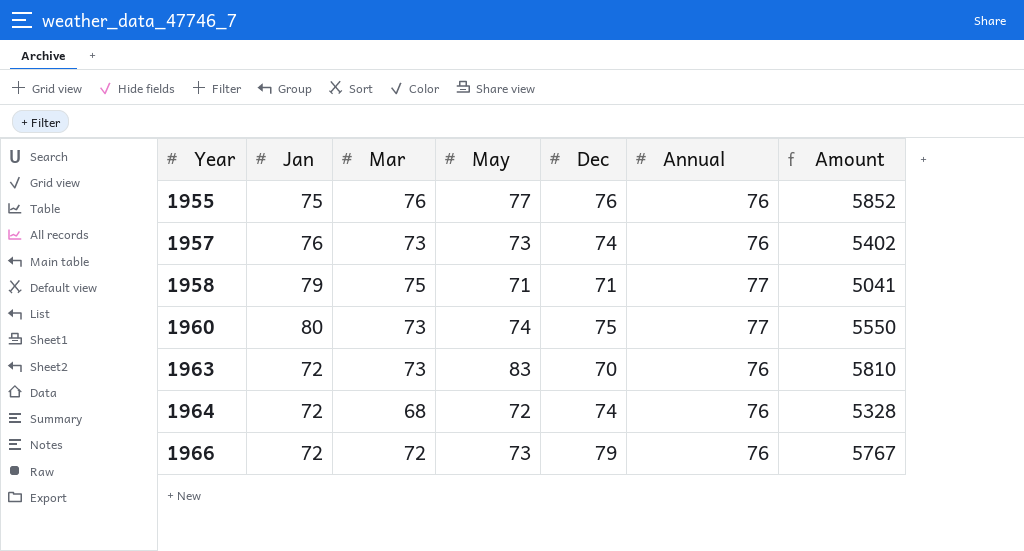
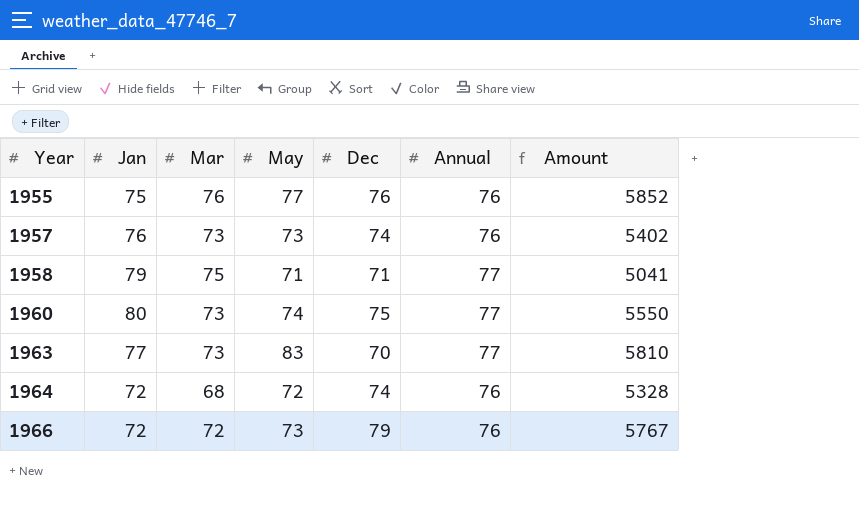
1963 | Jan: 72 -> 77
1963 | Annual: 76 -> 77

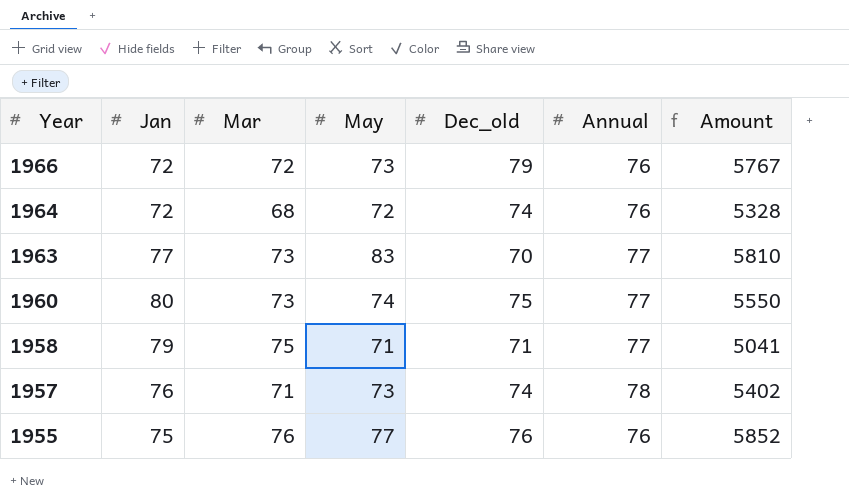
row order: Year ascending -> Year descending
column name: Dec -> Dec_old
1957 | Mar: 73 -> 71
1957 | Annual: 76 -> 78

